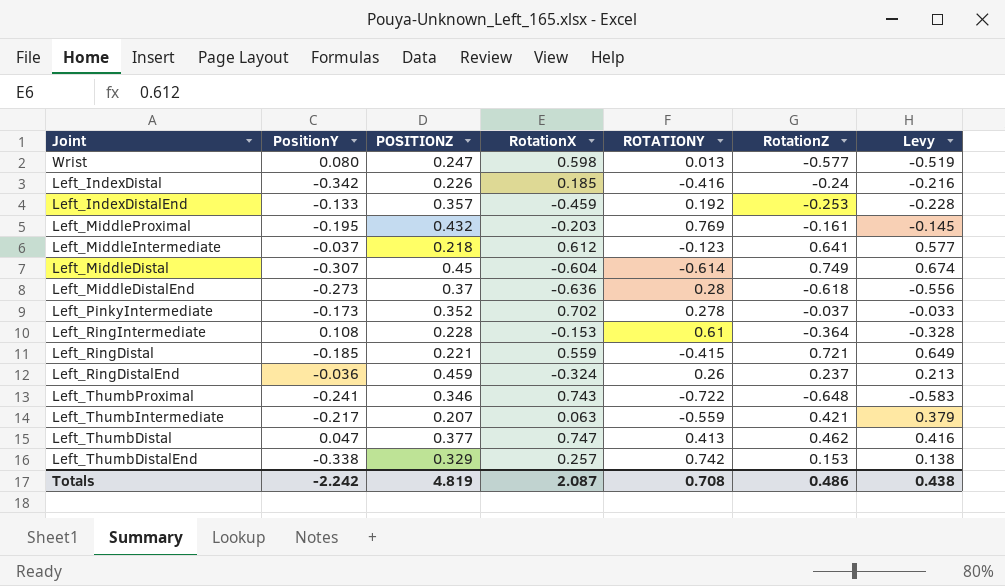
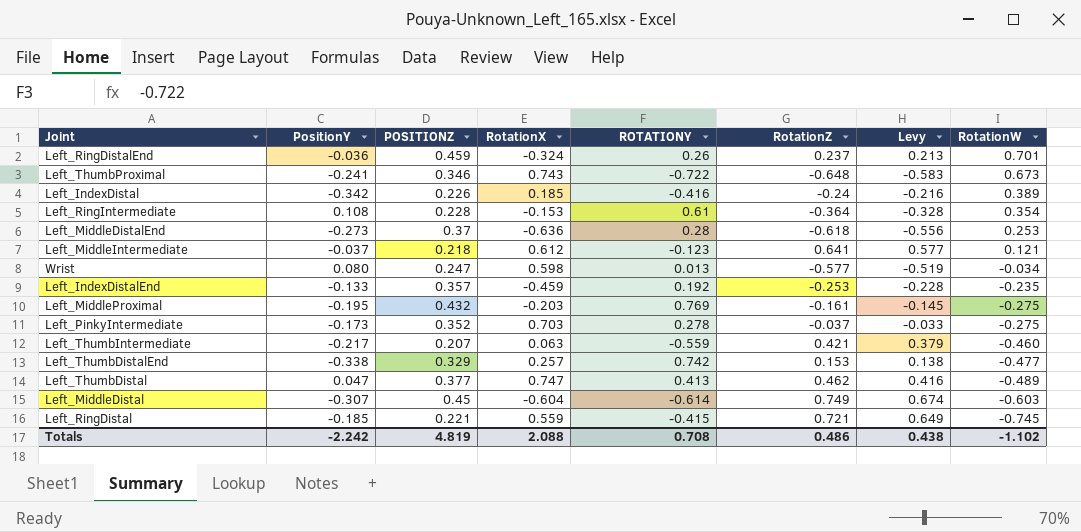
row order: none -> RotationW descending
column RotationW | position: none -> 8
Left_PinkyIntermediate | RotationX: 0.702 -> 0.703
Totals | RotationX: 2.087 -> 2.088

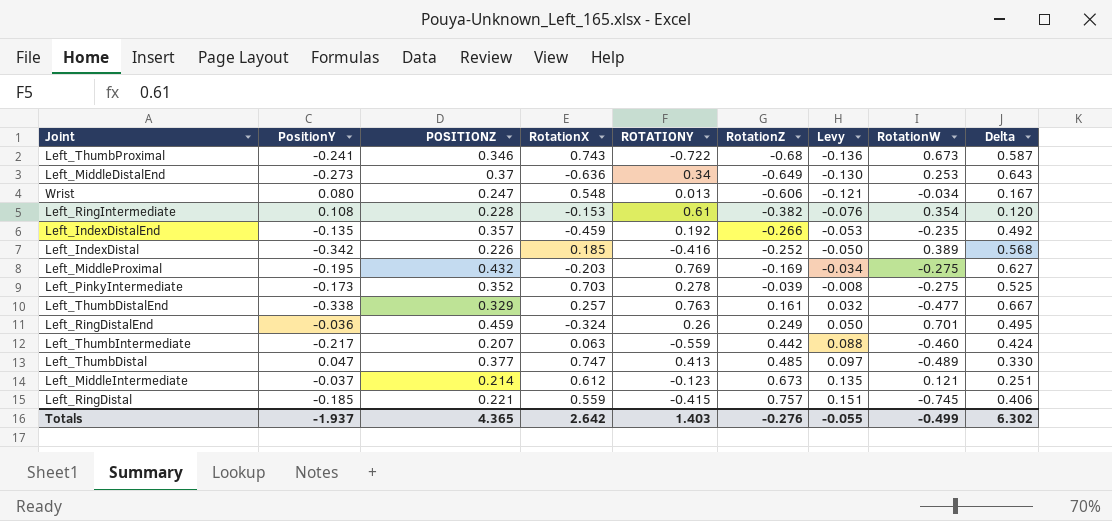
row order: RotationW descending -> RotationZ ascending
column Levy | formula: [RotationZ] * 0.9 -> [RotationZ] * 0.2
column Delta | formula: none -> [POSITIONZ] - [PositionY]
row Left_MiddleDistal: -0.307 | 0.45 | -0.604 | -0.614 | 0.749 | 0.674 | -0.603 -> none
Left_ThumbProximal | RotationZ: -0.648 -> -0.68
Left_MiddleDistalEnd | ROTATIONY: 0.28 -> 0.34
Left_MiddleDistalEnd | RotationZ: -0.618 -> -0.649
Wrist | RotationX: 0.598 -> 0.548
Wrist | RotationZ: -0.577 -> -0.606
Left_RingIntermediate | RotationZ: -0.364 -> -0.382
Left_IndexDistalEnd | PositionY: -0.133 -> -0.135
Left_IndexDistalEnd | RotationZ: -0.253 -> -0.266
Left_IndexDistal | RotationZ: -0.24 -> -0.252
Left_MiddleProximal | RotationZ: -0.161 -> -0.169
Left_PinkyIntermediate | RotationZ: -0.037 -> -0.039
Left_ThumbDistalEnd | ROTATIONY: 0.742 -> 0.763
Left_ThumbDistalEnd | RotationZ: 0.153 -> 0.161
Left_RingDistalEnd | RotationZ: 0.237 -> 0.249
Left_ThumbIntermediate | RotationZ: 0.421 -> 0.442
Left_ThumbDistal | RotationZ: 0.462 -> 0.485
Left_MiddleIntermediate | POSITIONZ: 0.218 -> 0.214
Left_MiddleIntermediate | RotationZ: 0.641 -> 0.673
Left_RingDistal | RotationZ: 0.721 -> 0.757
Totals | PositionY: -2.242 -> -1.937
Totals | POSITIONZ: 4.819 -> 4.365
Totals | RotationX: 2.088 -> 2.642
Totals | ROTATIONY: 0.708 -> 1.403
Totals | RotationZ: 0.486 -> -0.276
Totals | Levy: 0.438 -> -0.055
Totals | RotationW: -1.102 -> -0.499

